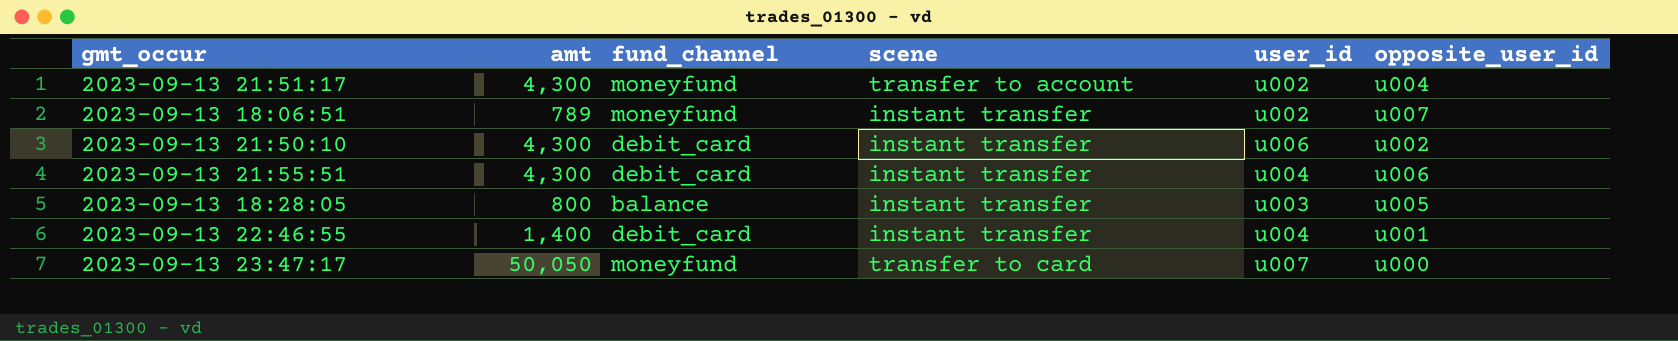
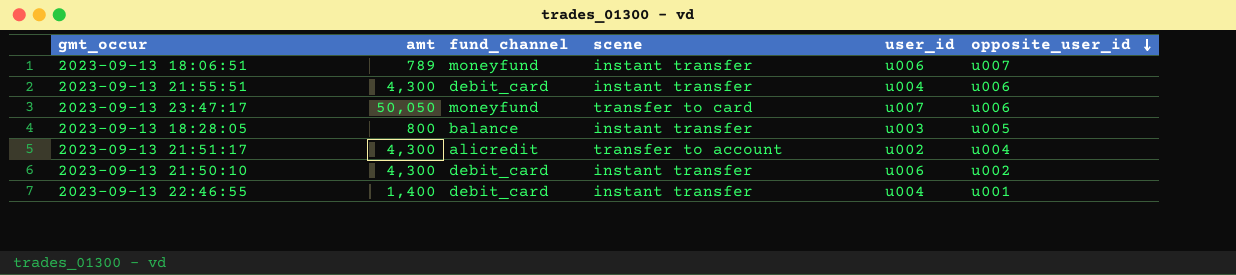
row order: none -> opposite_user_id descending
2023-09-13 18:06:51 | user_id: u002 -> u006
2023-09-13 23:47:17 | opposite_user_id: u000 -> u006
2023-09-13 21:51:17 | fund_channel: moneyfund -> alicredit

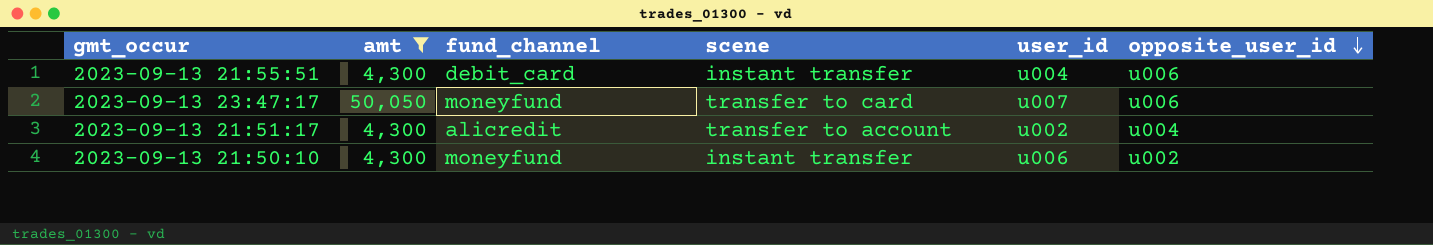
filter: none -> amt >= 4,300
2023-09-13 21:50:10 | fund_channel: debit_card -> moneyfund

